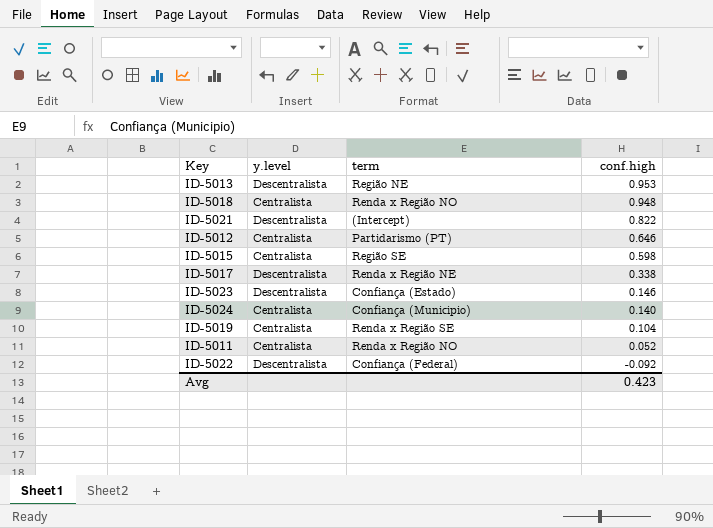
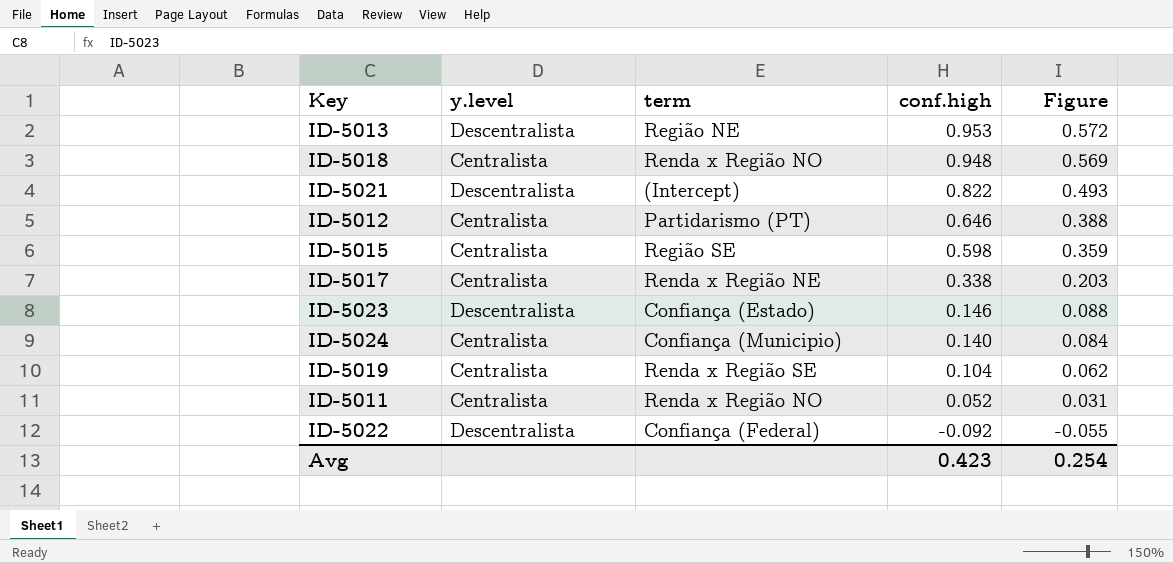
column Figure | formula: none -> [conf.high] * 0.6
ID-5017 | y.level: Descentralista -> Centralista

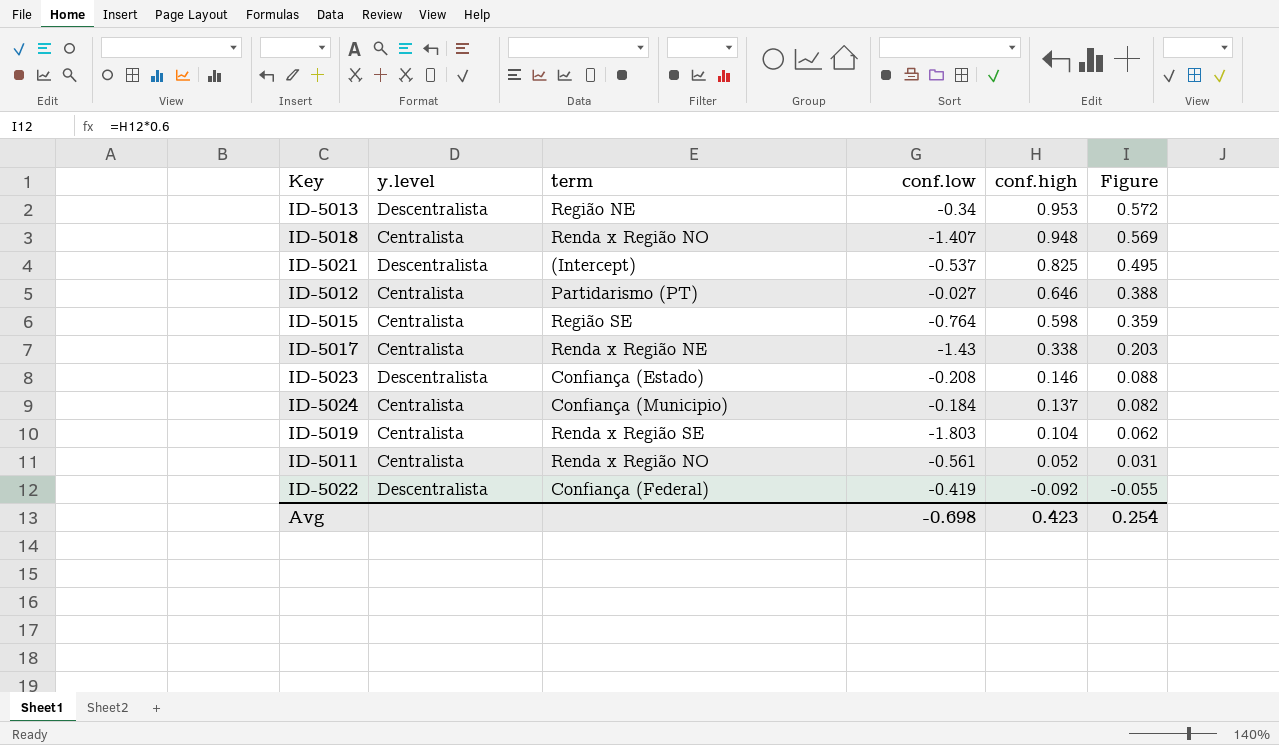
column conf.low | position: none -> 4
ID-5021 | conf.high: 0.822 -> 0.825
ID-5021 | Figure: 0.493 -> 0.495
ID-5024 | conf.high: 0.140 -> 0.137
ID-5024 | Figure: 0.084 -> 0.082

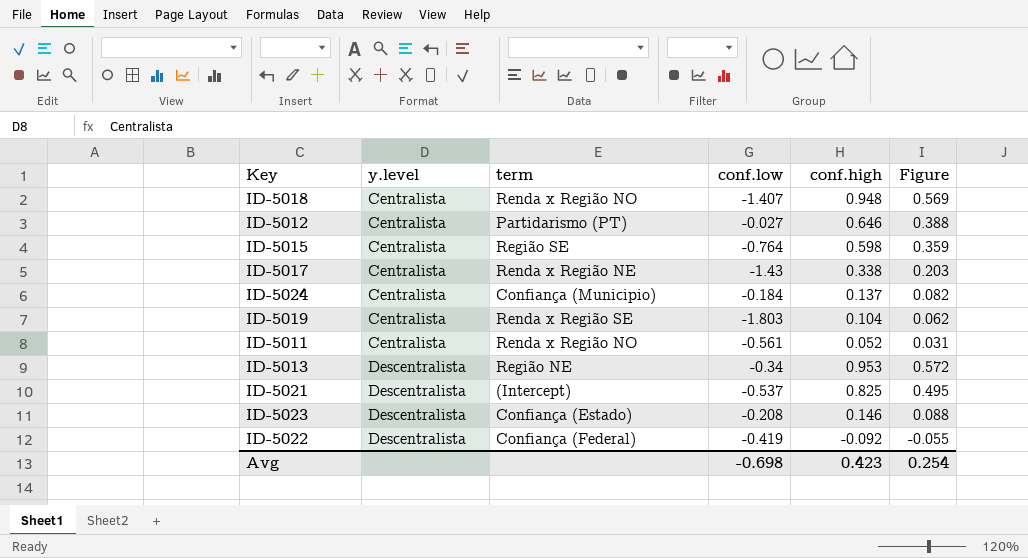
row order: conf.high descending -> y.level ascending

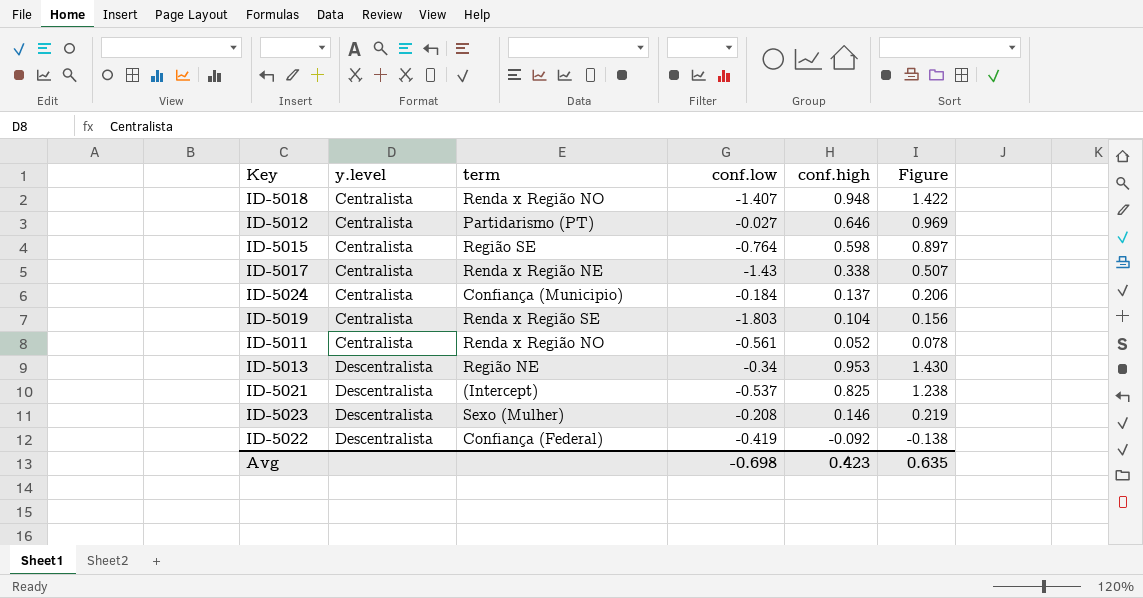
column Figure | formula: [conf.high] * 0.6 -> [conf.high] * 1.5
ID-5023 | term: Confiança (Estado) -> Sexo (Mulher)
Avg | Figure: 0.254 -> 0.635

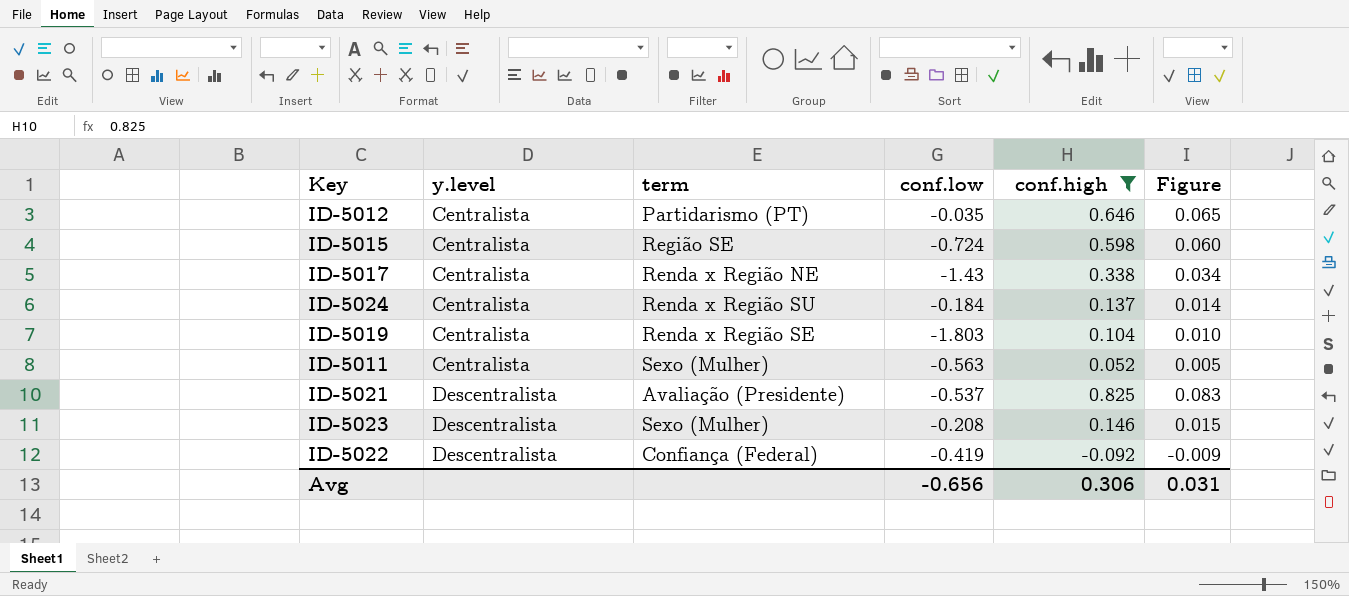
filter: none -> conf.high <= 0.825
column Figure | formula: [conf.high] * 1.5 -> [conf.high] * 0.1
ID-5012 | conf.low: -0.027 -> -0.035
ID-5015 | conf.low: -0.764 -> -0.724
ID-5024 | term: Confiança (Municipio) -> Renda x Região SU
ID-5011 | term: Renda x Região NO -> Sexo (Mulher)
ID-5011 | conf.low: -0.561 -> -0.563
ID-5021 | term: (Intercept) -> Avaliação (Presidente)
Avg | conf.low: -0.698 -> -0.656
Avg | conf.high: 0.423 -> 0.306
Avg | Figure: 0.635 -> 0.031

